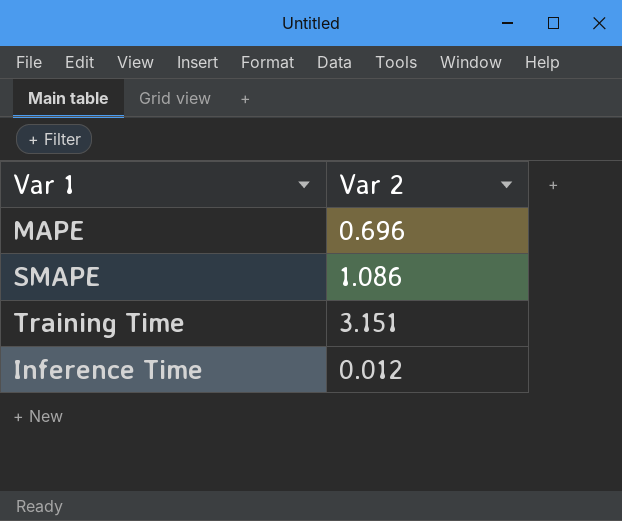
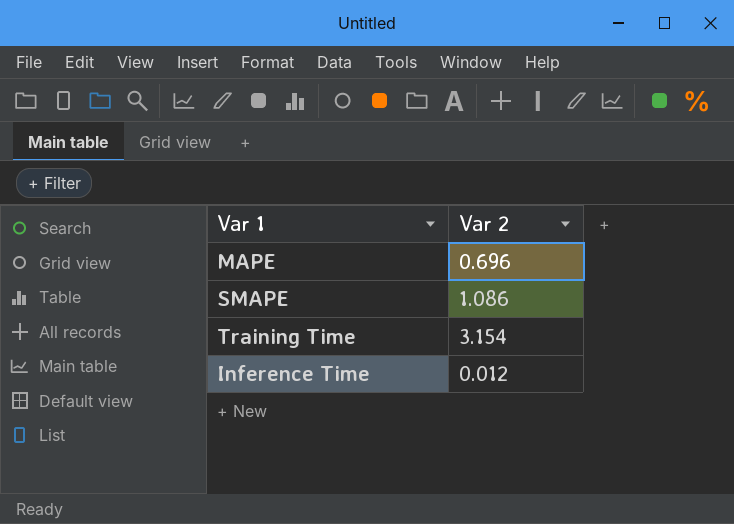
Training Time | Var 2: 3.151 -> 3.154

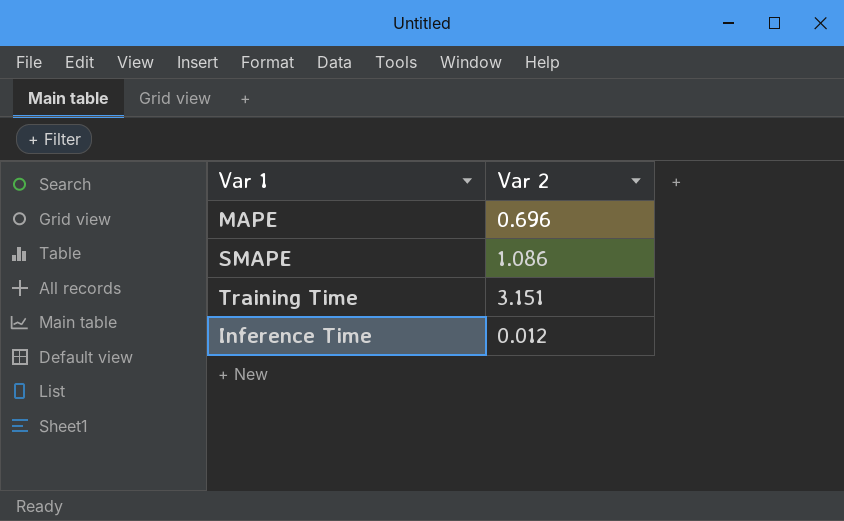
Training Time | Var 2: 3.154 -> 3.151

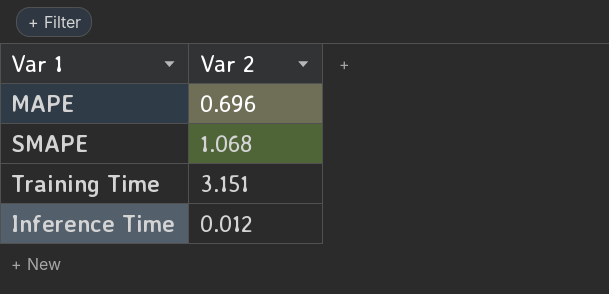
SMAPE | Var 2: 1.086 -> 1.068

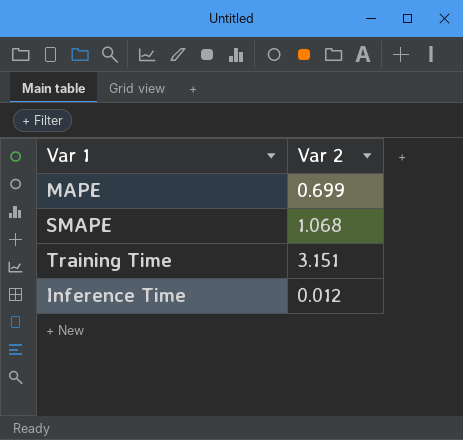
MAPE | Var 2: 0.696 -> 0.699

